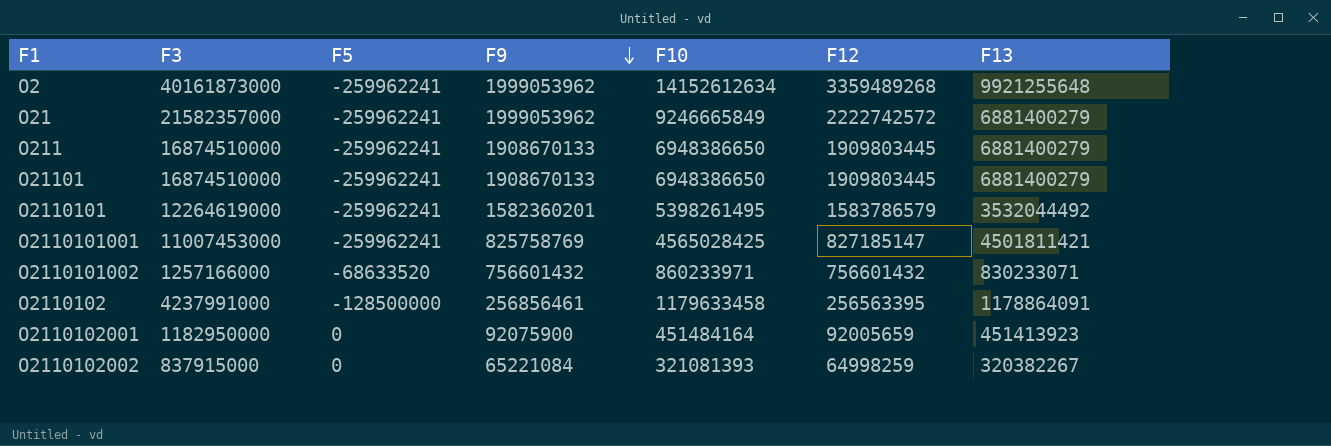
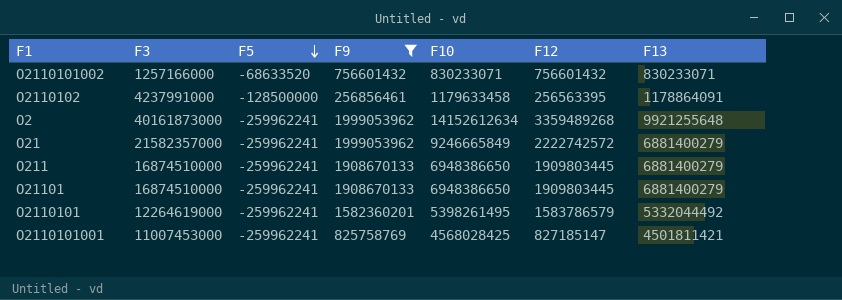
filter: none -> F9 >= 256856461
row order: F9 descending -> F5 descending
O2110101002 | F10: 860233971 -> 830233071
O2110101 | F13: 3532044492 -> 5332044492
O2110101001 | F10: 4565028425 -> 4568028425

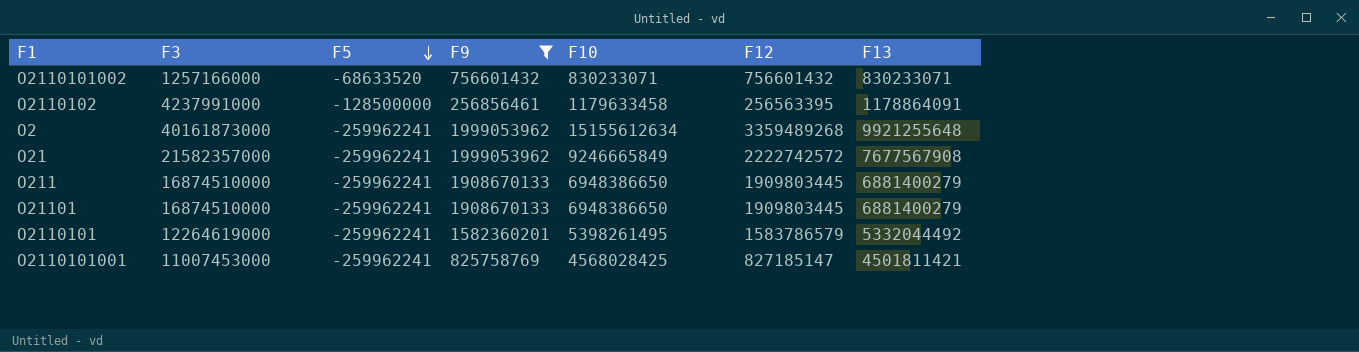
O2 | F10: 14152612634 -> 15155612634
O21 | F13: 6881400279 -> 7677567908

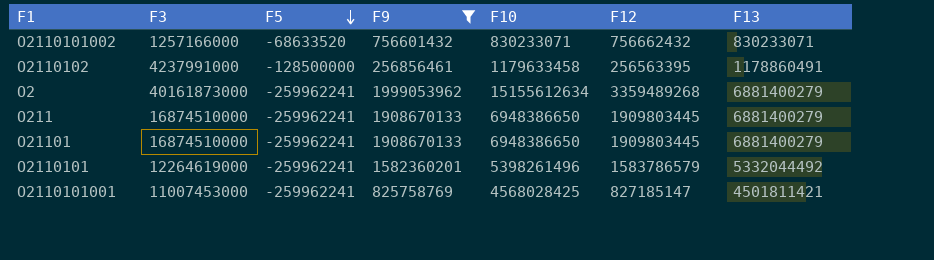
row O21: 21582357000 | -259962241 | 1999053962 | 9246665849 | 2222742572 | 7677567908 -> none
O2110101002 | F12: 756601432 -> 756662432
O2110102 | F13: 1178864091 -> 1178860491
O2 | F13: 9921255648 -> 6881400279
O2110101 | F10: 5398261495 -> 5398261496

